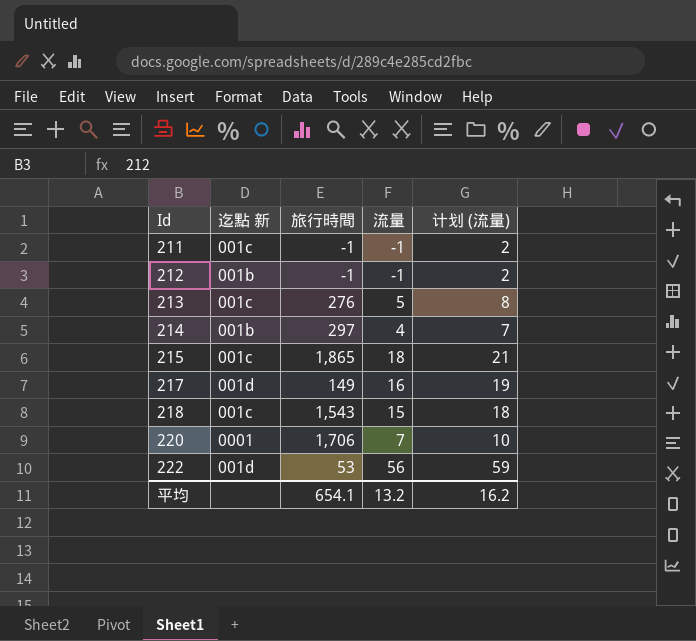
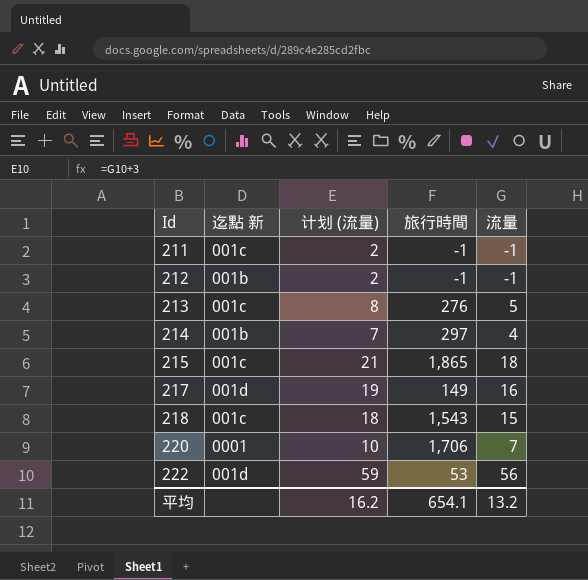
column 计划 (流量) | position: 5 -> 3

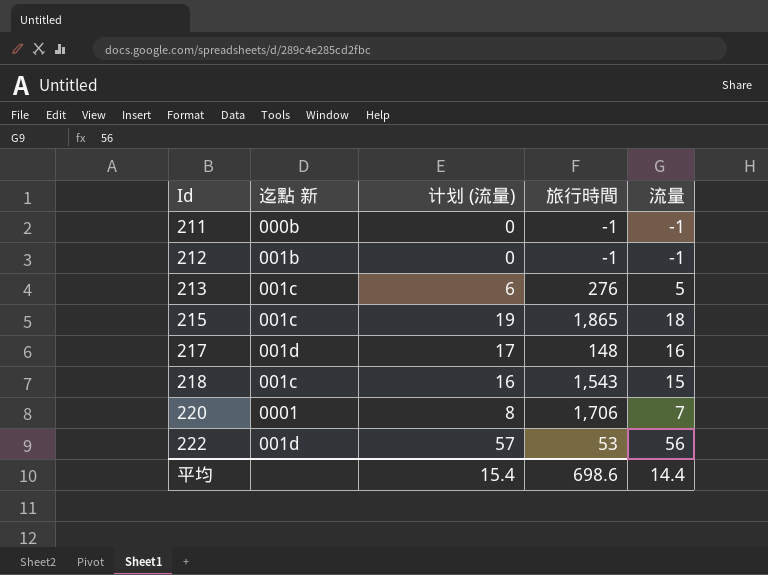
column 计划 (流量) | formula: [流量] + 3 -> [流量] + 1
row 214: 001b | 7 | 297 | 4 -> none
211 | 迄點 新: 001c -> 000b
217 | 旅行時間: 149 -> 148
平均 | 计划 (流量): 16.2 -> 15.4
平均 | 旅行時間: 654.1 -> 698.6
平均 | 流量: 13.2 -> 14.4

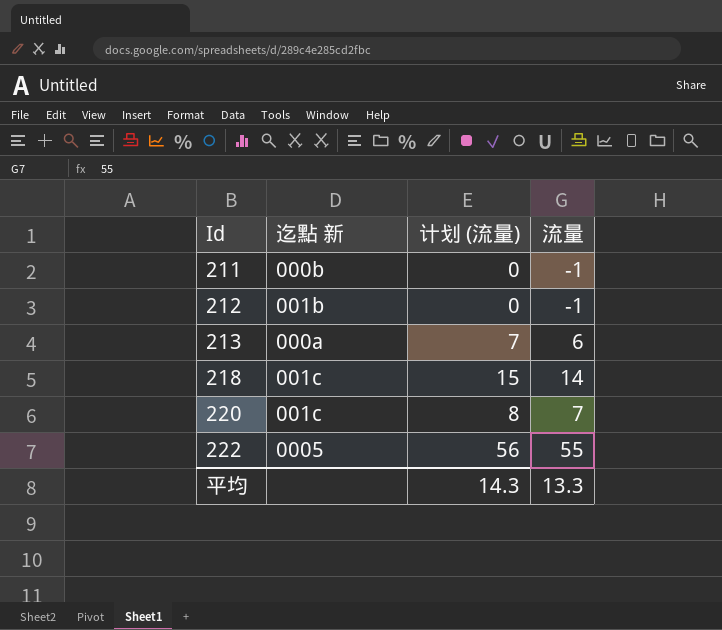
column 旅行時間 | position: 4 -> none
row 215: 001c | 19 | 1,865 | 18 -> none
row 217: 001d | 17 | 148 | 16 -> none
213 | 迄點 新: 001c -> 000a
213 | 计划 (流量): 6 -> 7
213 | 流量: 5 -> 6
218 | 计划 (流量): 16 -> 15
218 | 流量: 15 -> 14
220 | 迄點 新: 0001 -> 001c
222 | 迄點 新: 001d -> 0005
222 | 计划 (流量): 57 -> 56
222 | 流量: 56 -> 55
平均 | 计划 (流量): 15.4 -> 14.3
平均 | 流量: 14.4 -> 13.3

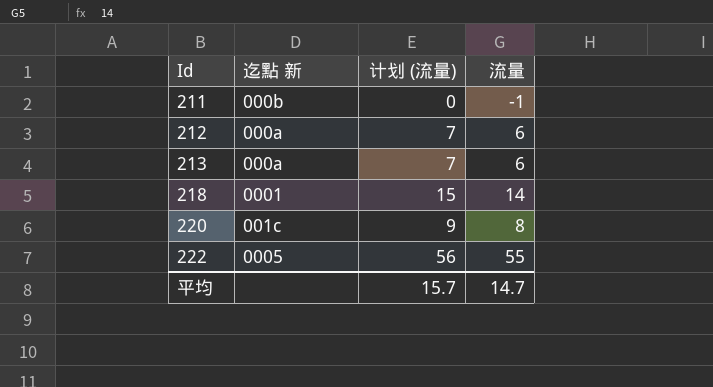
212 | 迄點 新: 001b -> 000a
212 | 计划 (流量): 0 -> 7
212 | 流量: -1 -> 6
218 | 迄點 新: 001c -> 0001
220 | 计划 (流量): 8 -> 9
220 | 流量: 7 -> 8
平均 | 计划 (流量): 14.3 -> 15.7
平均 | 流量: 13.3 -> 14.7

